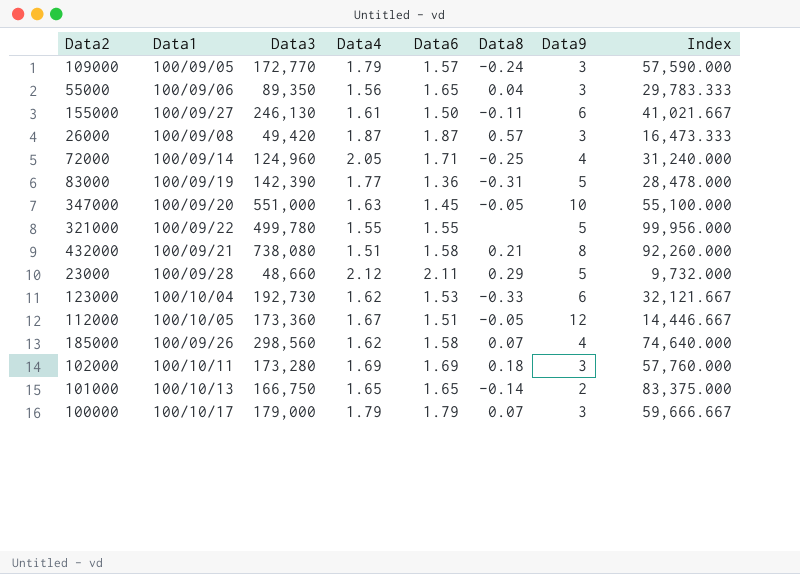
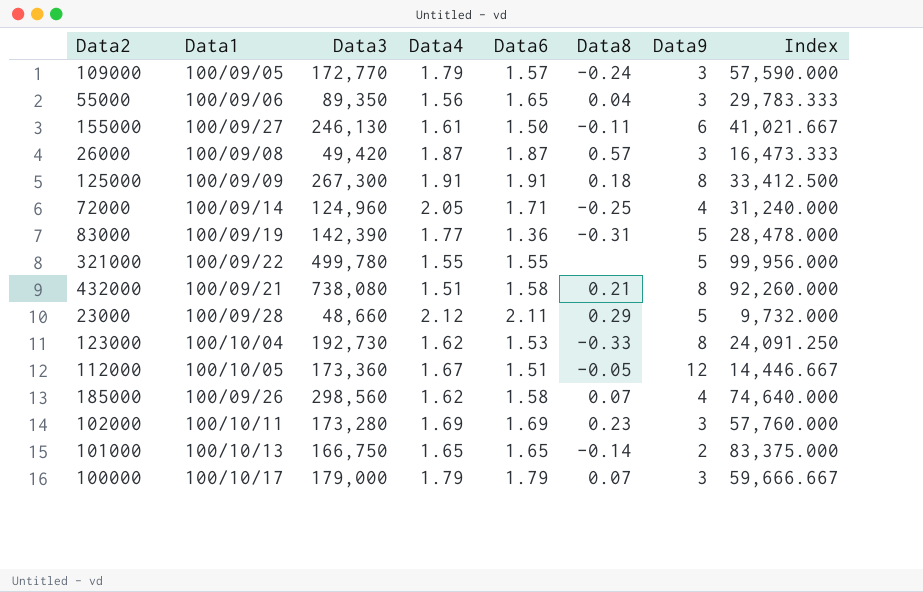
row 347000: 100/09/20 | 551,000 | 1.63 | 1.45 | -0.05 | 10 | 55,100.000 -> none
row 125000: none -> 100/09/09 | 267,300 | 1.91 | 1.91 | 0.18 | 8 | 33,412.500
123000 | Data9: 6 -> 8
123000 | Index: 32,121.667 -> 24,091.250
102000 | Data8: 0.18 -> 0.23

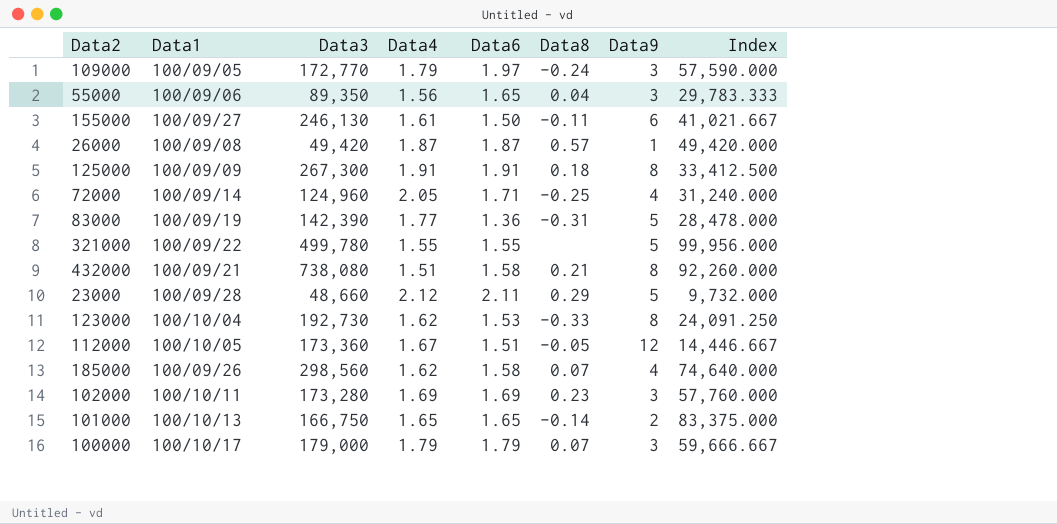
109000 | Data6: 1.57 -> 1.97
26000 | Data9: 3 -> 1
26000 | Index: 16,473.333 -> 49,420.000

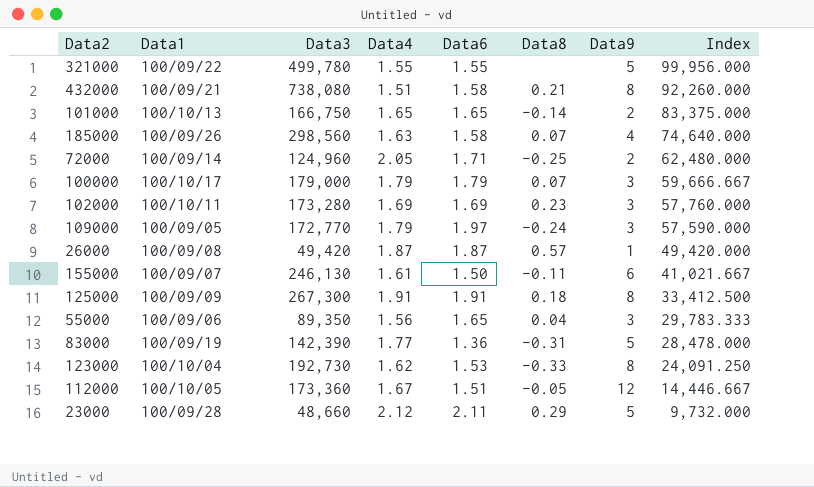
row order: none -> Index descending
185000 | Data4: 1.62 -> 1.63
72000 | Data9: 4 -> 2
72000 | Index: 31,240.000 -> 62,480.000
155000 | Data1: 100/09/27 -> 100/09/07

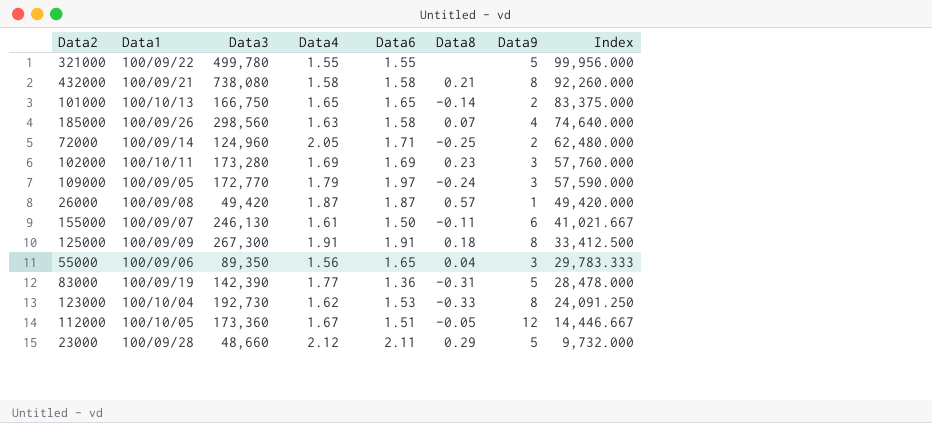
row 100000: 100/10/17 | 179,000 | 1.79 | 1.79 | 0.07 | 3 | 59,666.667 -> none
432000 | Data4: 1.51 -> 1.58

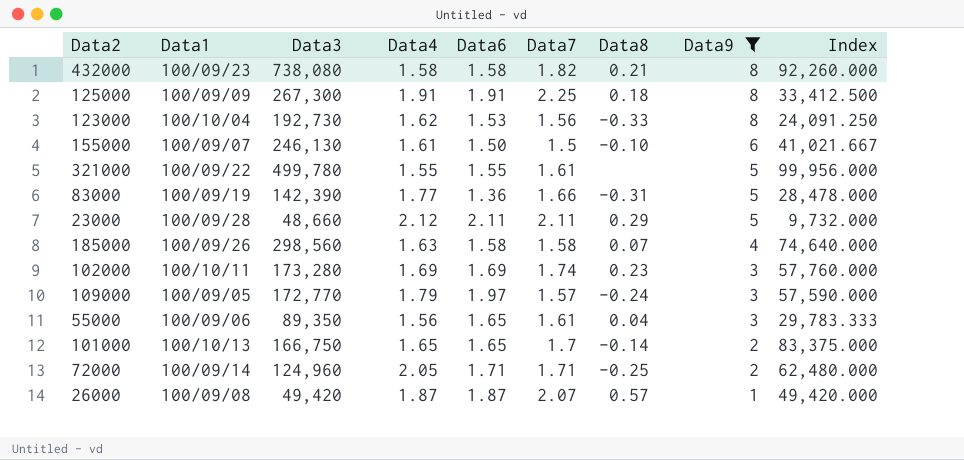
filter: none -> Data9 != 12
row order: Index descending -> Data9 descending
column Data7 | position: none -> 6
432000 | Data1: 100/09/21 -> 100/09/23
155000 | Data8: -0.11 -> -0.10

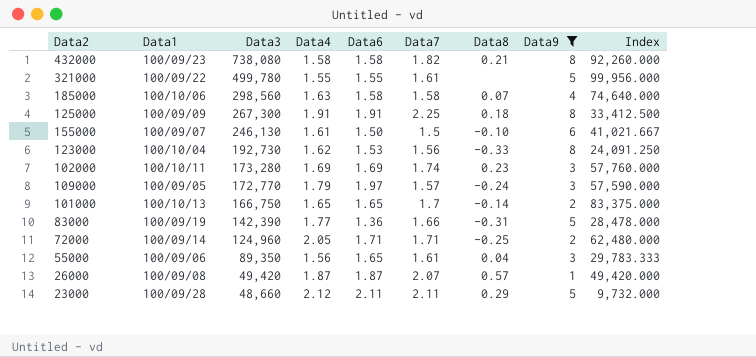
row order: Data9 descending -> Data3 descending
185000 | Data1: 100/09/26 -> 100/10/06

